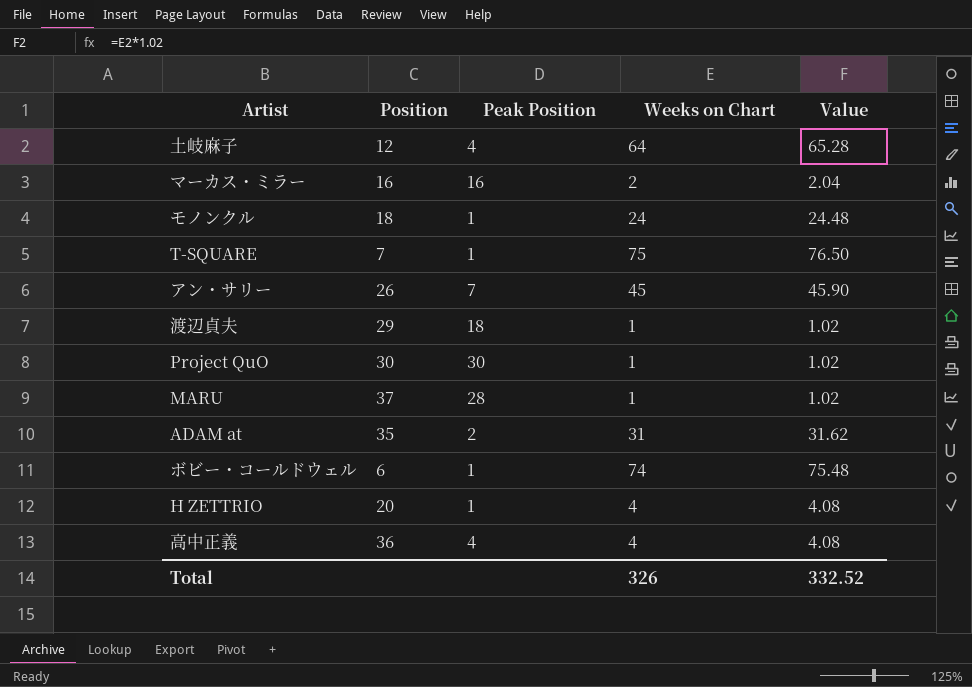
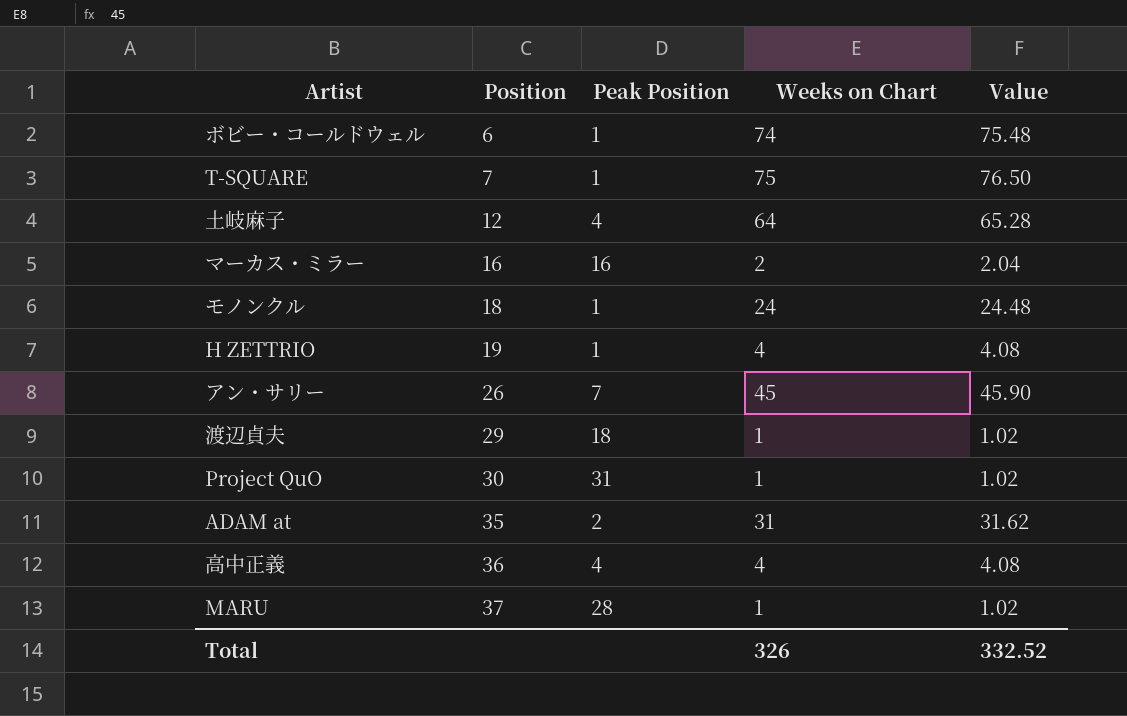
row order: none -> Position ascending
H ZETTRIO | Position: 20 -> 19
Project QuO | Peak Position: 30 -> 31

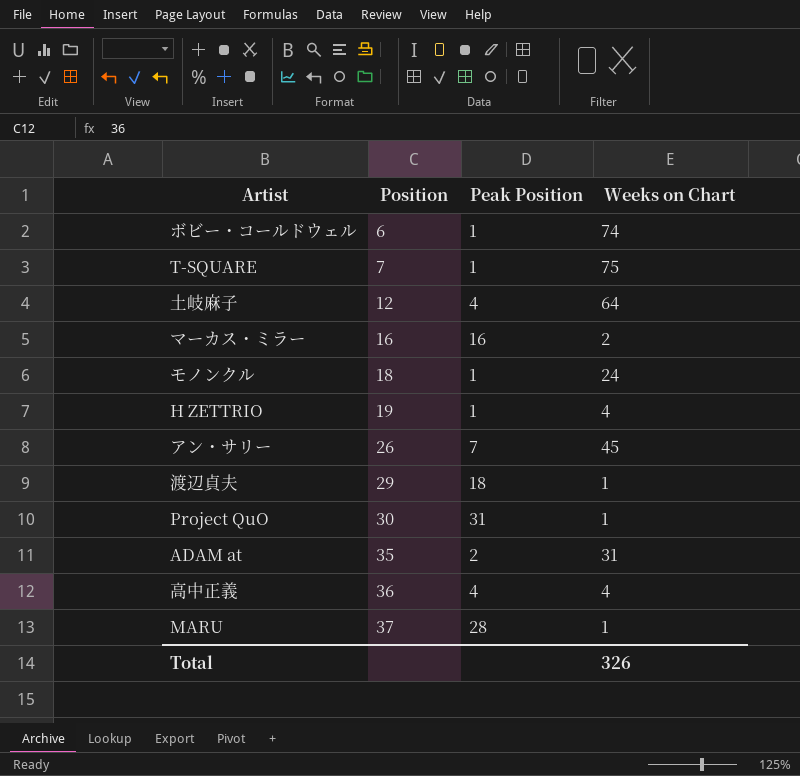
column Value | formula: [Weeks on Chart] * 1.02 -> none

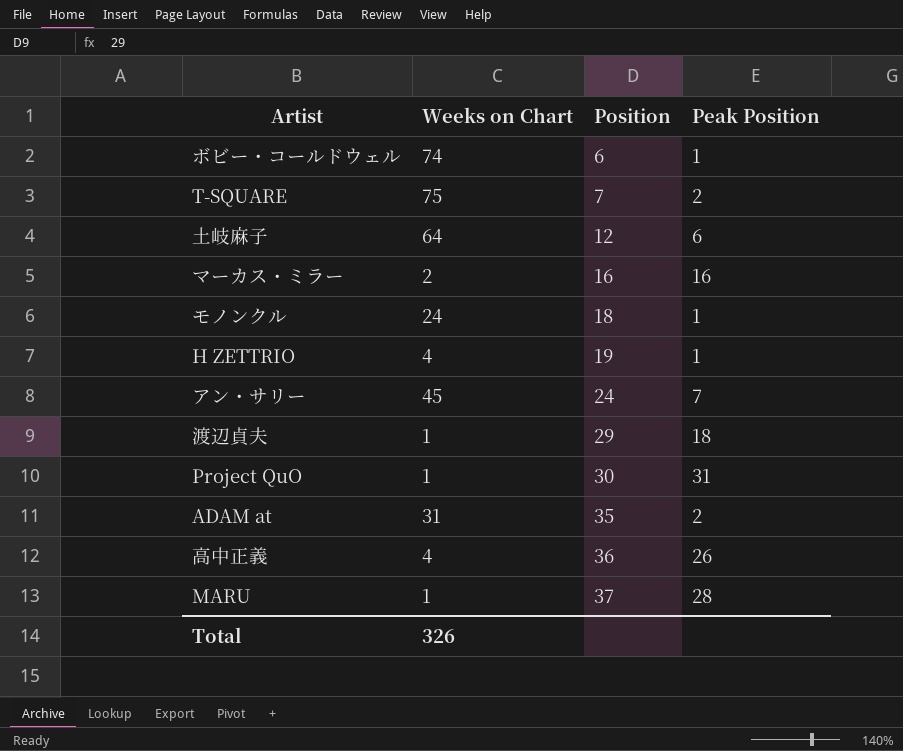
column Weeks on Chart | position: 4 -> 2
T-SQUARE | Peak Position: 1 -> 2
土岐麻子 | Peak Position: 4 -> 6
アン・サリー | Position: 26 -> 24
高中正義 | Peak Position: 4 -> 26

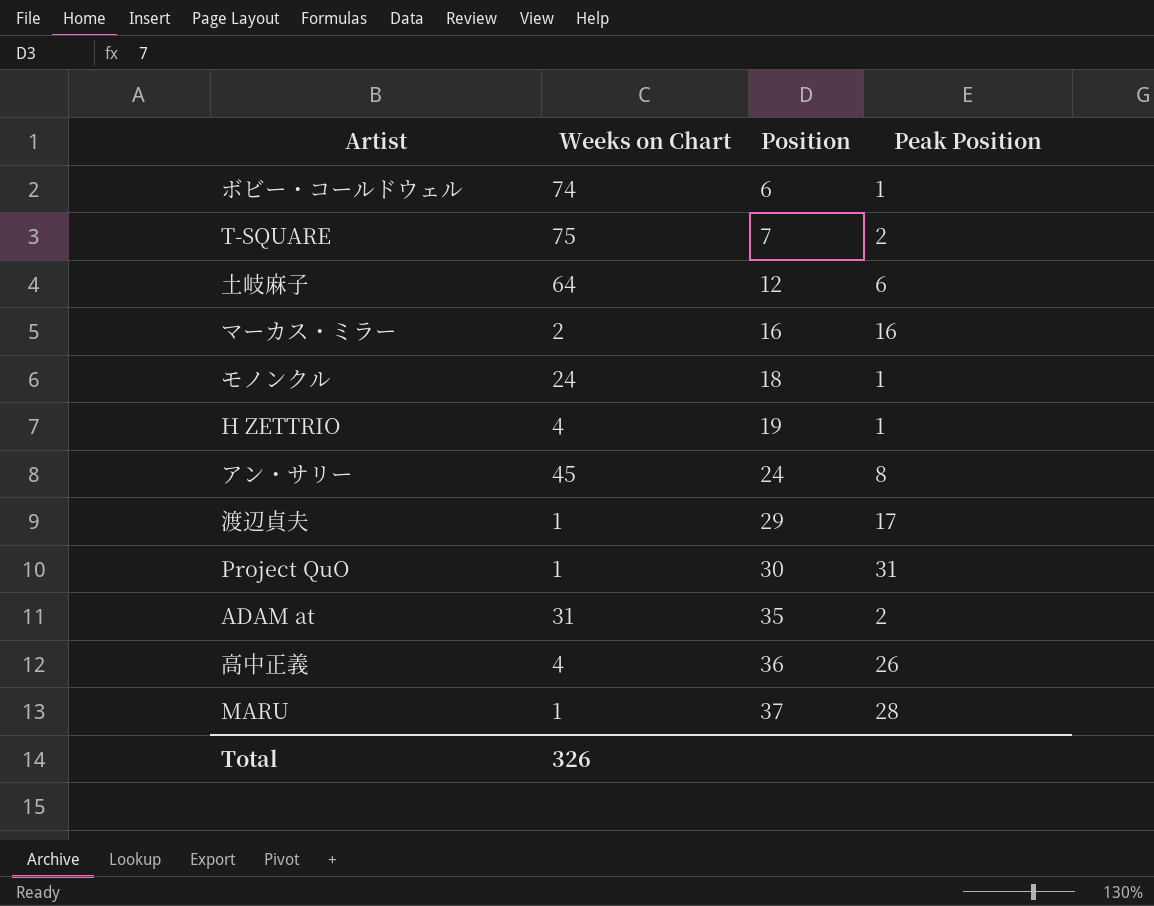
アン・サリー | Peak Position: 7 -> 8
渡辺貞夫 | Peak Position: 18 -> 17

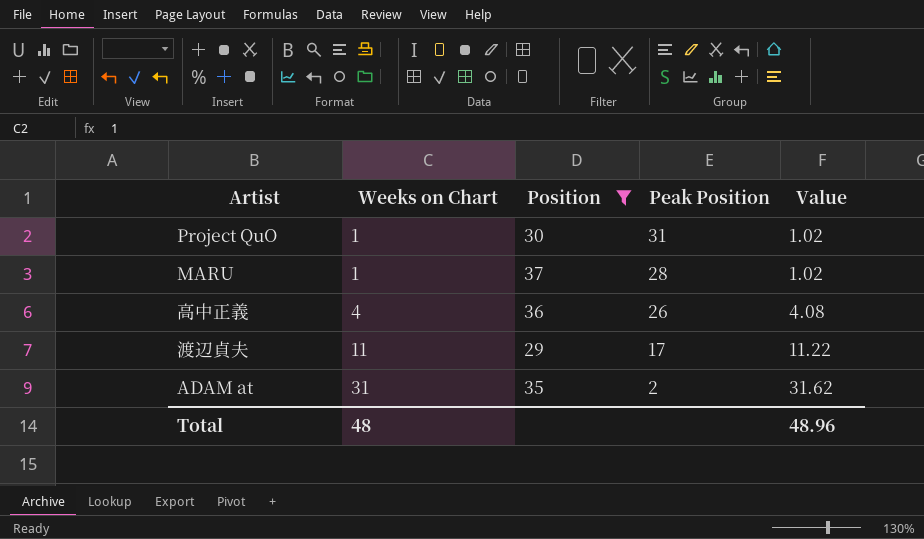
filter: none -> Position >= 29
row order: Position ascending -> Weeks on Chart ascending
column Value | formula: none -> [Weeks on Chart] * 1.02
渡辺貞夫 | Weeks on Chart: 1 -> 11
Total | Weeks on Chart: 326 -> 48

